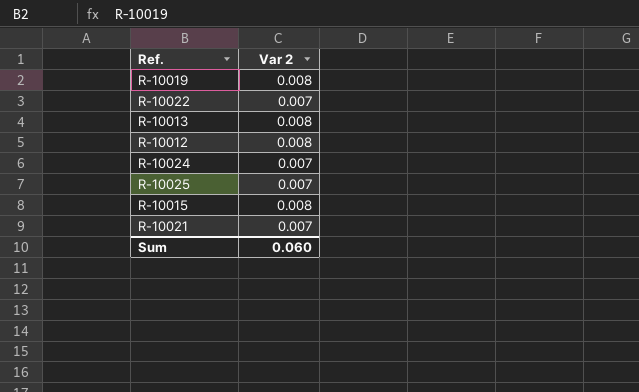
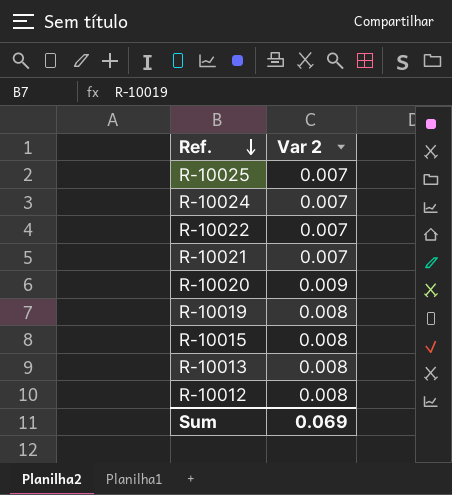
row order: none -> Ref. descending
row R-10020: none -> 0.009
Sum | Var 2: 0.060 -> 0.069

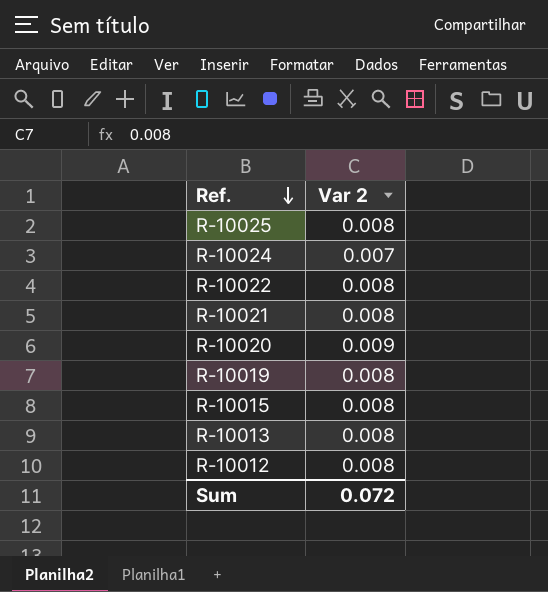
R-10025 | Var 2: 0.007 -> 0.008
R-10022 | Var 2: 0.007 -> 0.008
R-10021 | Var 2: 0.007 -> 0.008
Sum | Var 2: 0.069 -> 0.072

